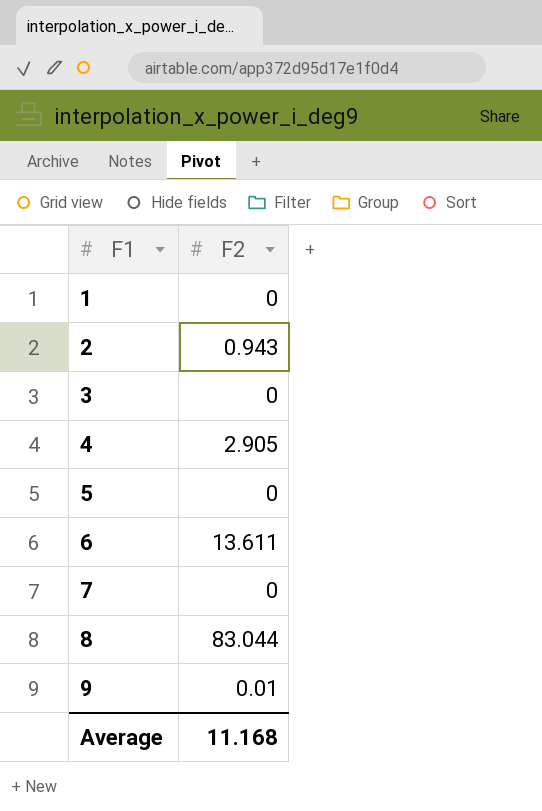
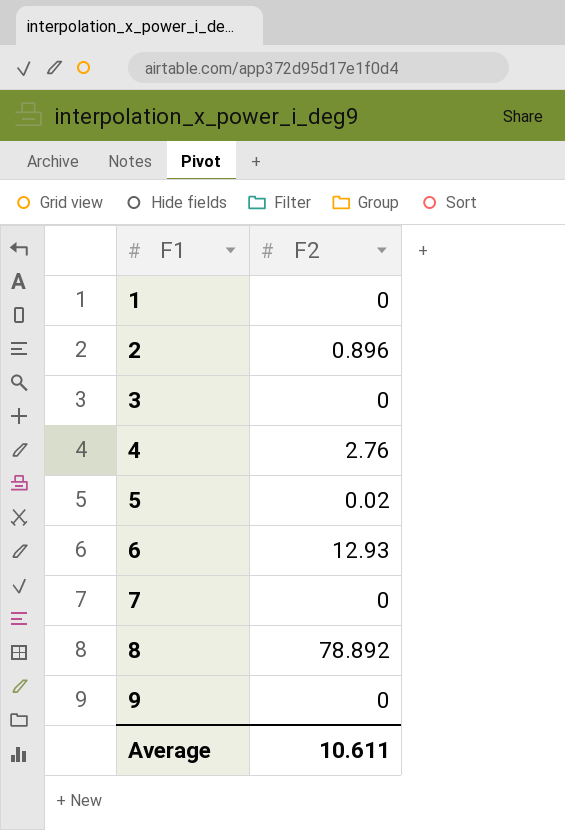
2 | F2: 0.943 -> 0.896
4 | F2: 2.905 -> 2.76
5 | F2: 0 -> 0.02
6 | F2: 13.611 -> 12.93
8 | F2: 83.044 -> 78.892
9 | F2: 0.01 -> 0
Average | F2: 11.168 -> 10.611

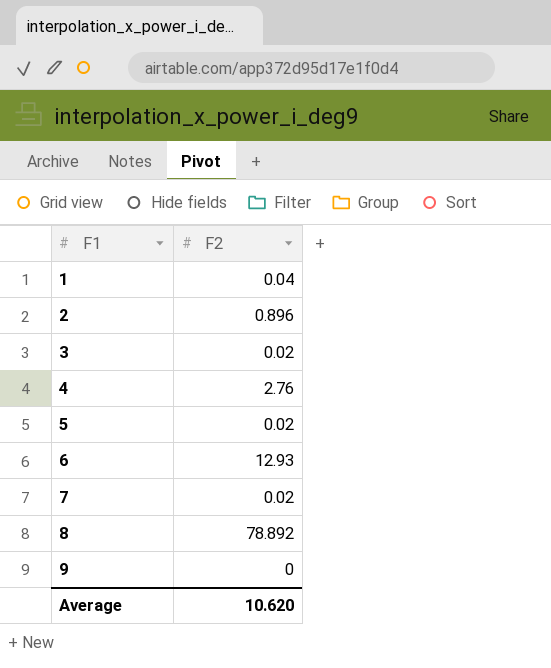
1 | F2: 0 -> 0.04
3 | F2: 0 -> 0.02
7 | F2: 0 -> 0.02
Average | F2: 10.611 -> 10.620

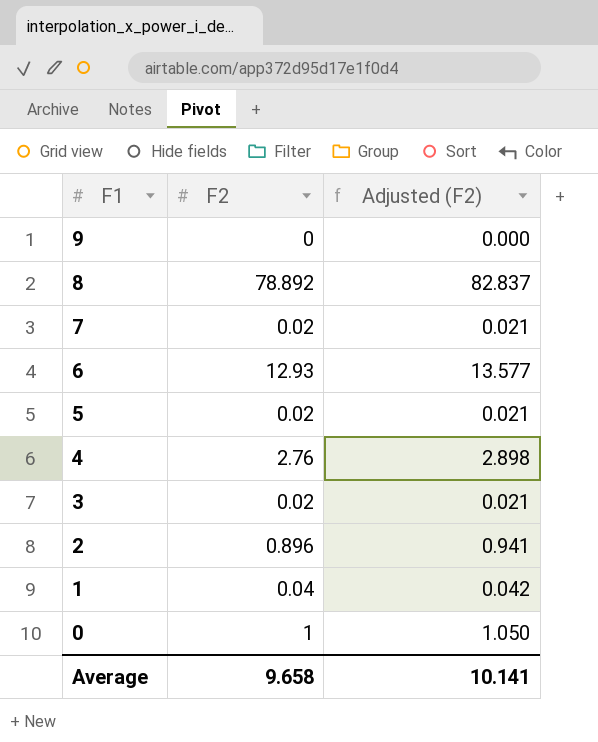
row order: F1 ascending -> F1 descending
column Adjusted (F2) | formula: none -> [F2] * 1.05
row 0: none -> 1 | 1.050
Average | F2: 10.620 -> 9.658

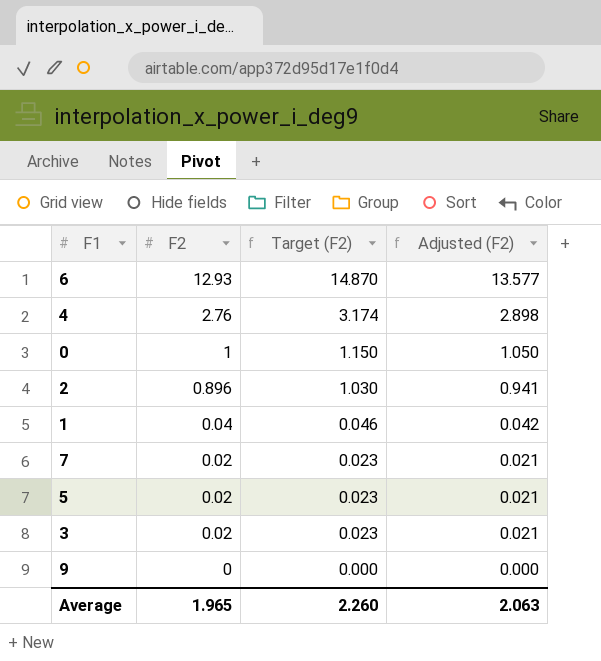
row order: F1 descending -> F2 descending
column Target (F2) | formula: none -> [F2] * 1.15
row 8: 78.892 | 82.837 -> none
Average | F2: 9.658 -> 1.965
Average | Adjusted (F2): 10.141 -> 2.063

